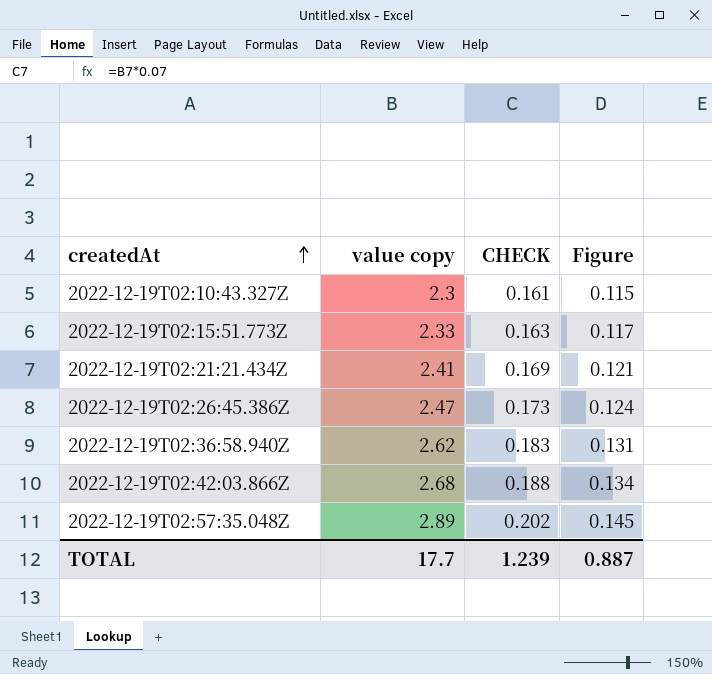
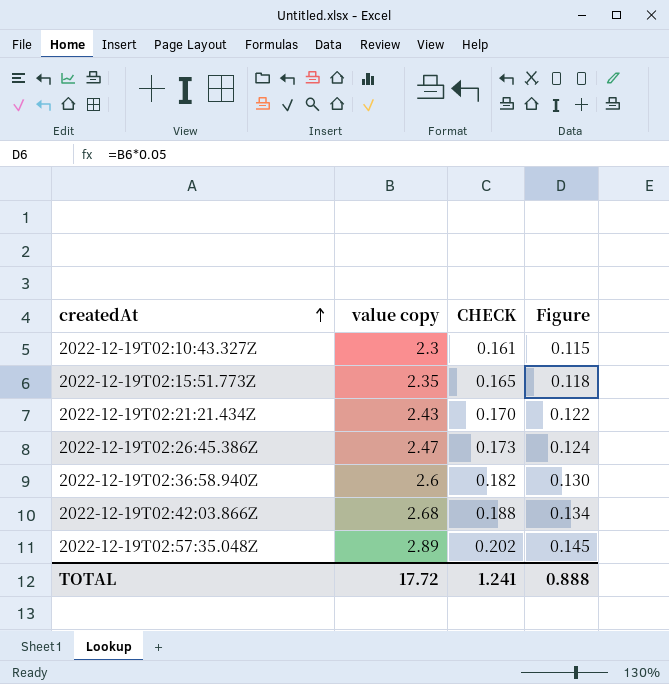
2022-12-19T02:15:51.773Z | value copy: 2.33 -> 2.35
2022-12-19T02:15:51.773Z | CHECK: 0.163 -> 0.165
2022-12-19T02:15:51.773Z | Figure: 0.117 -> 0.118
2022-12-19T02:21:21.434Z | value copy: 2.41 -> 2.43
2022-12-19T02:21:21.434Z | CHECK: 0.169 -> 0.170
2022-12-19T02:21:21.434Z | Figure: 0.121 -> 0.122
2022-12-19T02:36:58.940Z | value copy: 2.62 -> 2.6
2022-12-19T02:36:58.940Z | CHECK: 0.183 -> 0.182
2022-12-19T02:36:58.940Z | Figure: 0.131 -> 0.130
TOTAL | value copy: 17.7 -> 17.72
TOTAL | CHECK: 1.239 -> 1.241
TOTAL | Figure: 0.887 -> 0.888

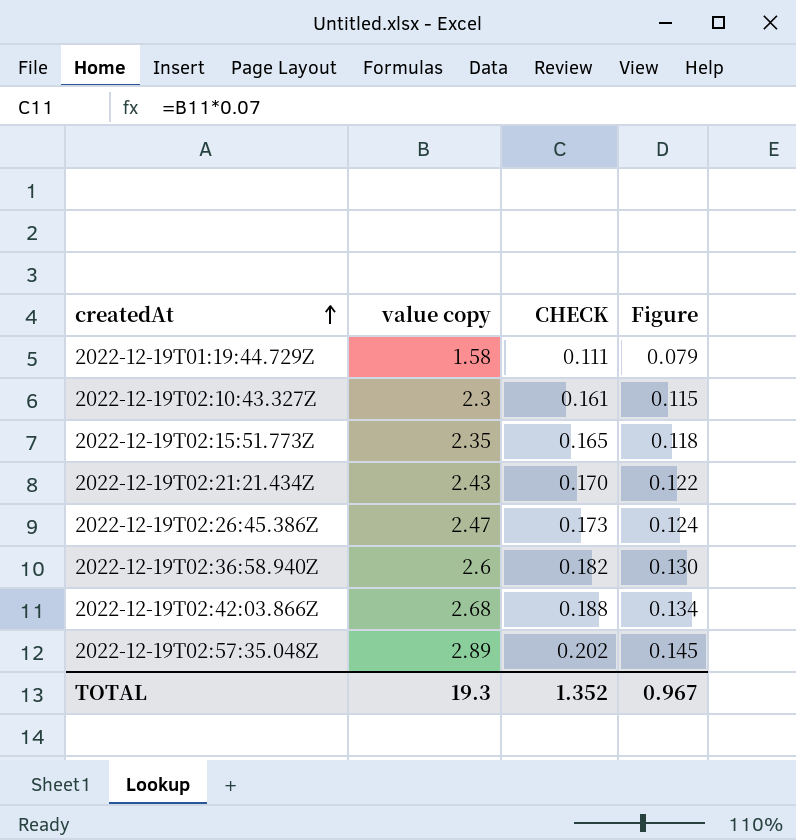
row 2022-12-19T01:19:44.729Z: none -> 1.58 | 0.111 | 0.079
TOTAL | value copy: 17.72 -> 19.3
TOTAL | CHECK: 1.241 -> 1.352
TOTAL | Figure: 0.888 -> 0.967

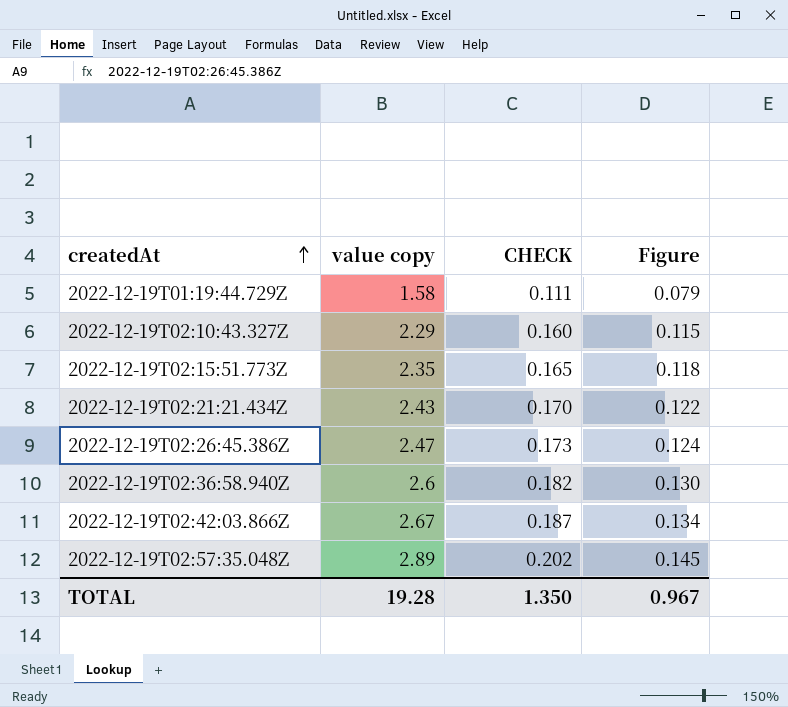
2022-12-19T02:10:43.327Z | value copy: 2.3 -> 2.29
2022-12-19T02:10:43.327Z | CHECK: 0.161 -> 0.160
2022-12-19T02:42:03.866Z | value copy: 2.68 -> 2.67
2022-12-19T02:42:03.866Z | CHECK: 0.188 -> 0.187
TOTAL | value copy: 19.3 -> 19.28
TOTAL | CHECK: 1.352 -> 1.350

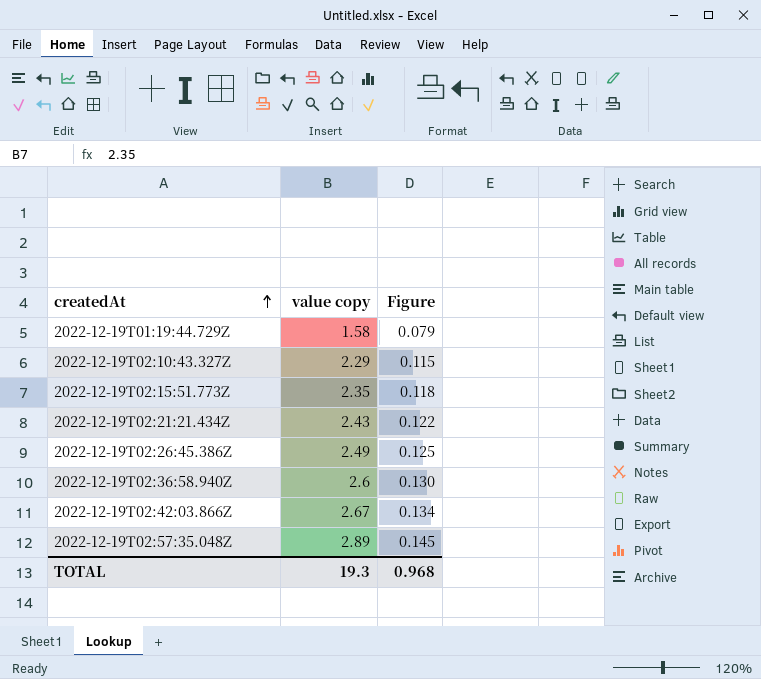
column CHECK | formula: [value copy] * 0.07 -> none
2022-12-19T02:26:45.386Z | value copy: 2.47 -> 2.49
2022-12-19T02:26:45.386Z | Figure: 0.124 -> 0.125
TOTAL | value copy: 19.28 -> 19.3
TOTAL | Figure: 0.967 -> 0.968

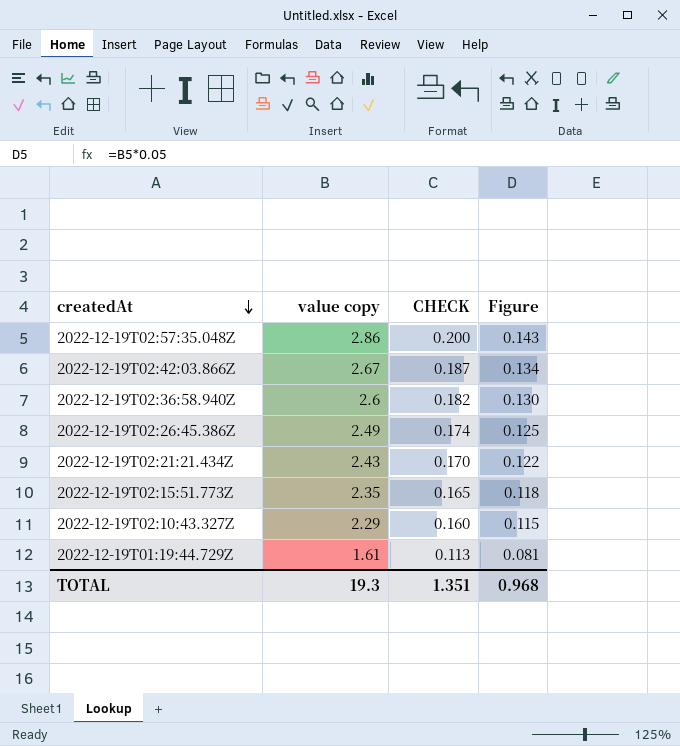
row order: createdAt ascending -> createdAt descending
column CHECK | formula: none -> [value copy] * 0.07
2022-12-19T02:57:35.048Z | value copy: 2.89 -> 2.86
2022-12-19T02:57:35.048Z | Figure: 0.145 -> 0.143
2022-12-19T01:19:44.729Z | value copy: 1.58 -> 1.61
2022-12-19T01:19:44.729Z | Figure: 0.079 -> 0.081

